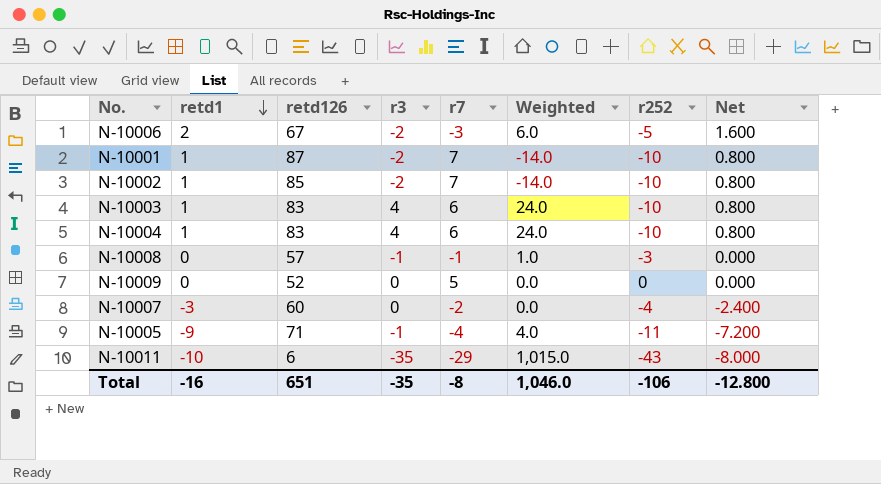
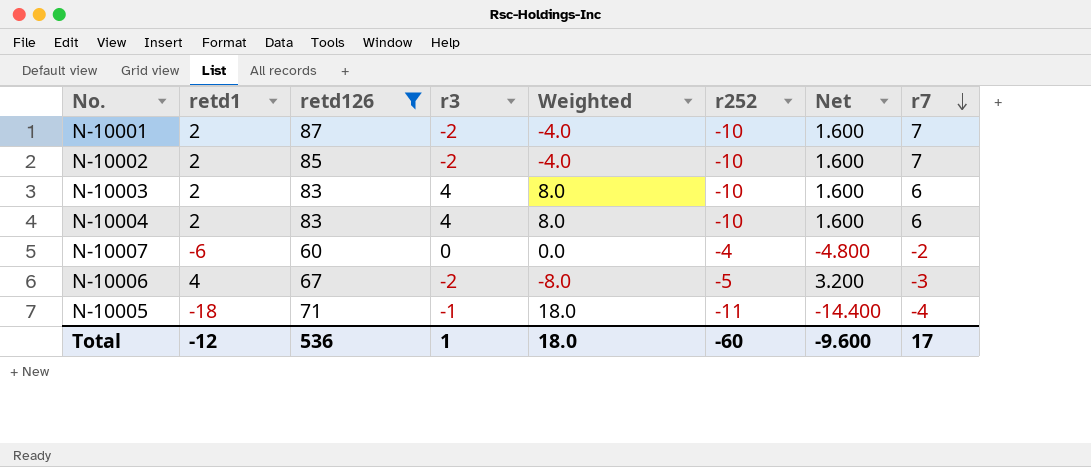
filter: none -> retd126 >= 60
row order: retd1 descending -> r7 descending
column Weighted | formula: [r3] * [r7] -> [retd1] * [r3]
column r7 | position: 5 -> 8
N-10001 | retd1: 1 -> 2
N-10001 | Net: 0.800 -> 1.600
N-10002 | retd1: 1 -> 2
N-10002 | Net: 0.800 -> 1.600
N-10003 | retd1: 1 -> 2
N-10003 | Net: 0.800 -> 1.600
N-10004 | retd1: 1 -> 2
N-10004 | Net: 0.800 -> 1.600
N-10007 | retd1: -3 -> -6
N-10007 | Net: -2.400 -> -4.800
N-10006 | retd1: 2 -> 4
N-10006 | Net: 1.600 -> 3.200
N-10005 | retd1: -9 -> -18
N-10005 | Net: -7.200 -> -14.400
Total | retd1: -16 -> -12
Total | retd126: 651 -> 536
Total | r3: -35 -> 1
Total | Weighted: 1,046.0 -> 18.0
Total | r252: -106 -> -60
Total | Net: -12.800 -> -9.600
Total | r7: -8 -> 17

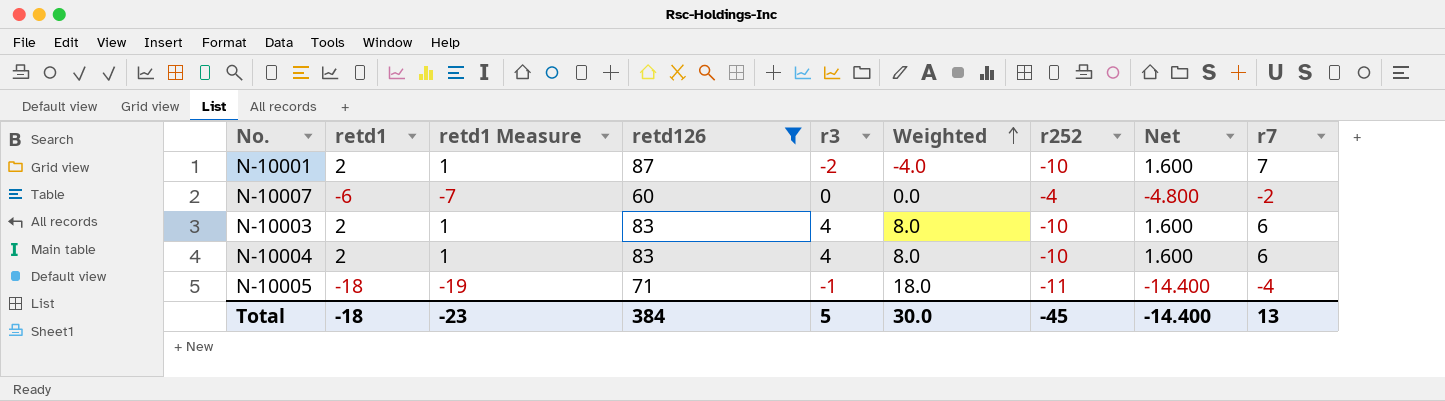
row order: r7 descending -> Weighted ascending
column retd1 Measure | formula: none -> [retd1] - 1
row N-10002: 2 | 85 | -2 | -4.0 | -10 | 1.600 | 7 -> none
row N-10006: 4 | 67 | -2 | -8.0 | -5 | 3.200 | -3 -> none
Total | retd1: -12 -> -18
Total | retd126: 536 -> 384
Total | r3: 1 -> 5
Total | Weighted: 18.0 -> 30.0
Total | r252: -60 -> -45
Total | Net: -9.600 -> -14.400
Total | r7: 17 -> 13

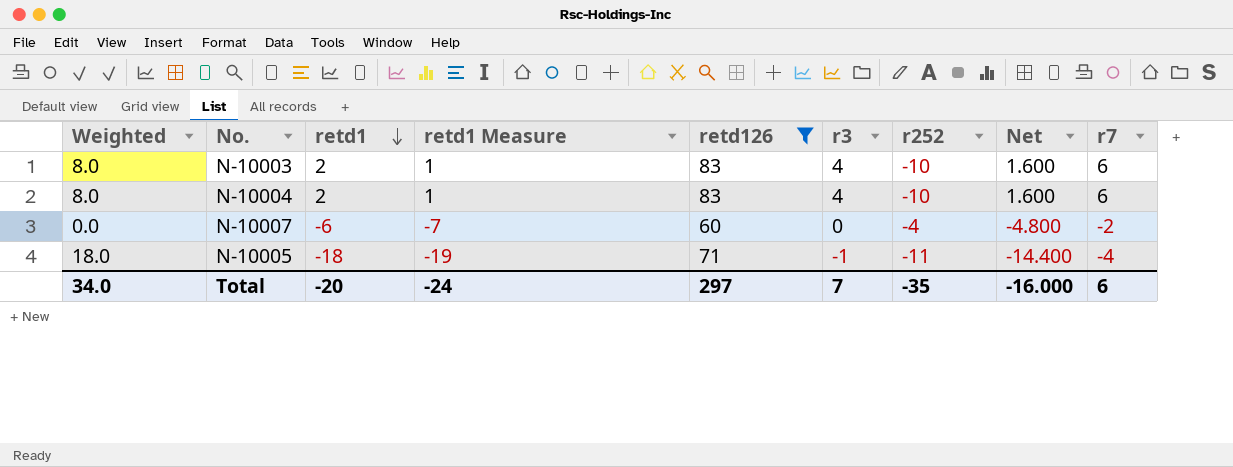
row order: Weighted ascending -> retd1 descending
column Weighted | position: 6 -> 1
row N-10001: 2 | 1 | 87 | -2 | -4.0 | -10 | 1.600 | 7 -> none
Total | Weighted: 30.0 -> 34.0
Total | retd1: -18 -> -20
Total | retd1 Measure: -23 -> -24
Total | retd126: 384 -> 297
Total | r3: 5 -> 7
Total | r252: -45 -> -35
Total | Net: -14.400 -> -16.000
Total | r7: 13 -> 6

